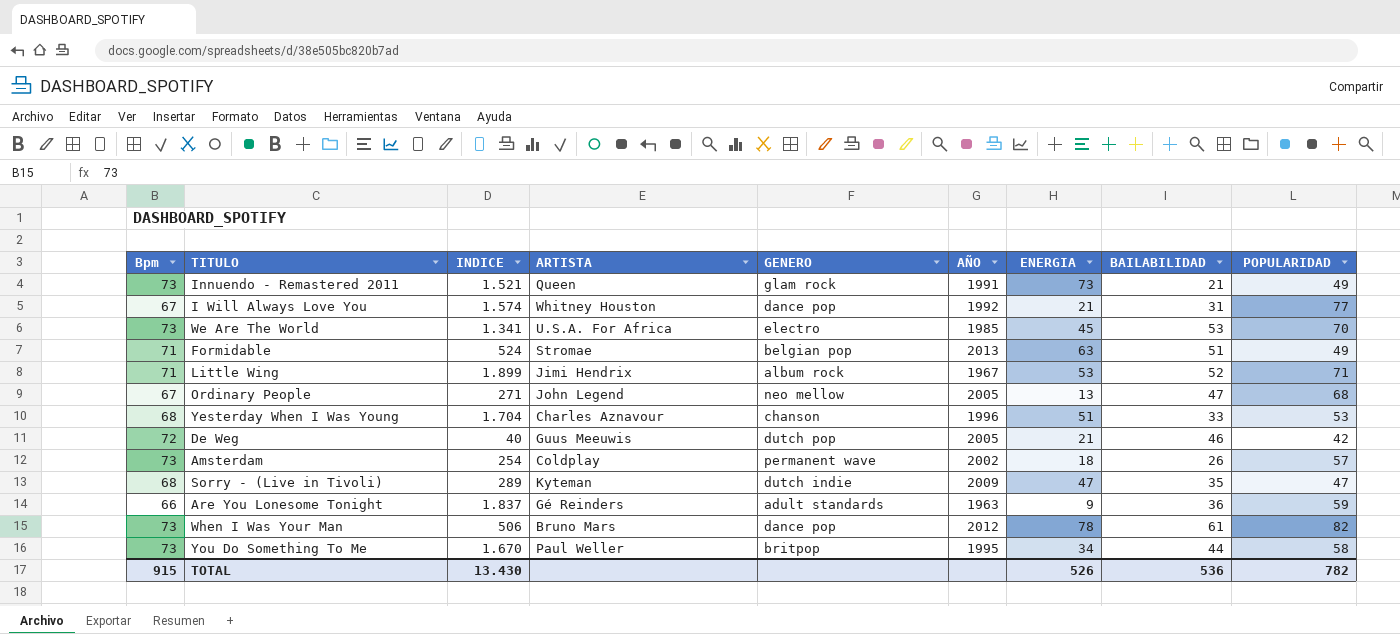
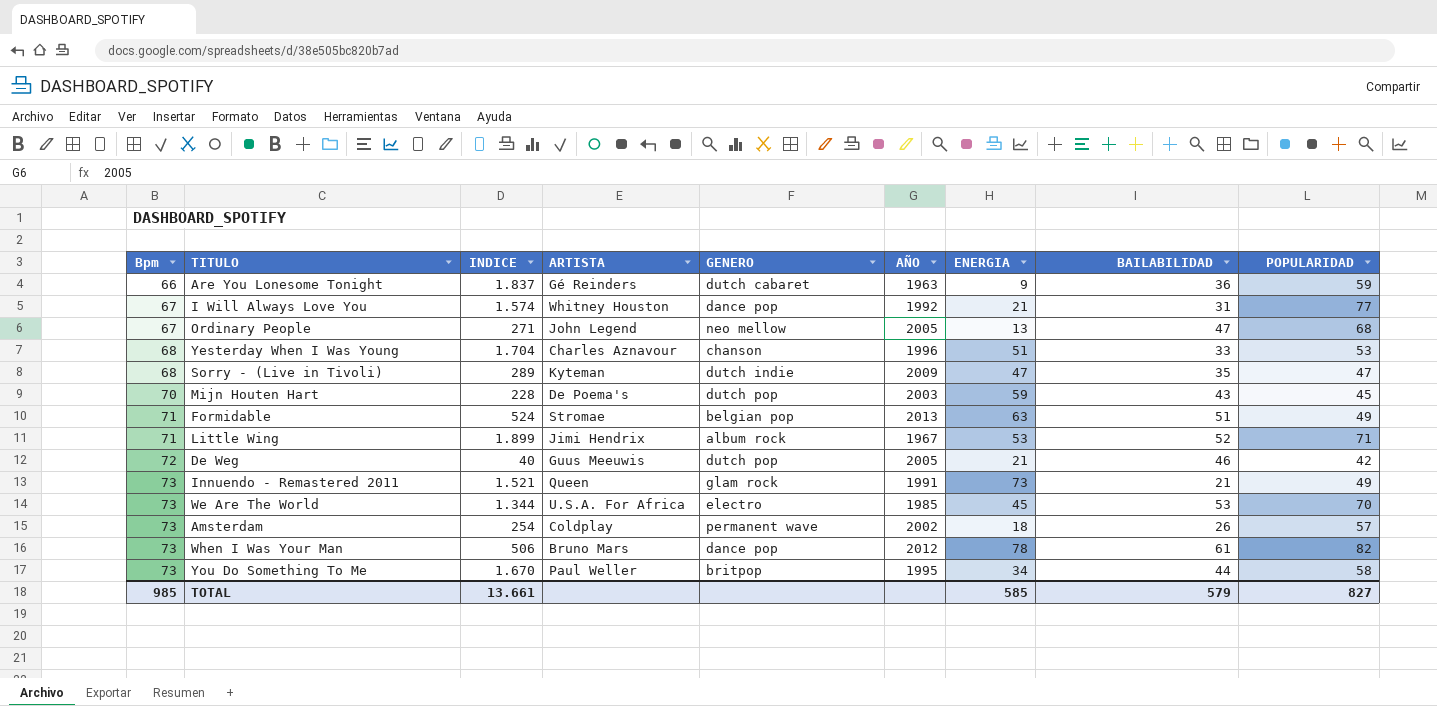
row order: none -> Bpm ascending
Are You Lonesome Tonight | GENERO: adult standards -> dutch cabaret
row Mijn Houten Hart: none -> 70 | 228 | De Poema's | dutch pop | 2003 | 59 | 43 | 45
We Are The World | INDICE: 1.341 -> 1.344
TOTAL | Bpm: 915 -> 985
TOTAL | INDICE: 13.430 -> 13.661
TOTAL | ENERGIA: 526 -> 585
TOTAL | BAILABILIDAD: 536 -> 579
TOTAL | POPULARIDAD: 782 -> 827

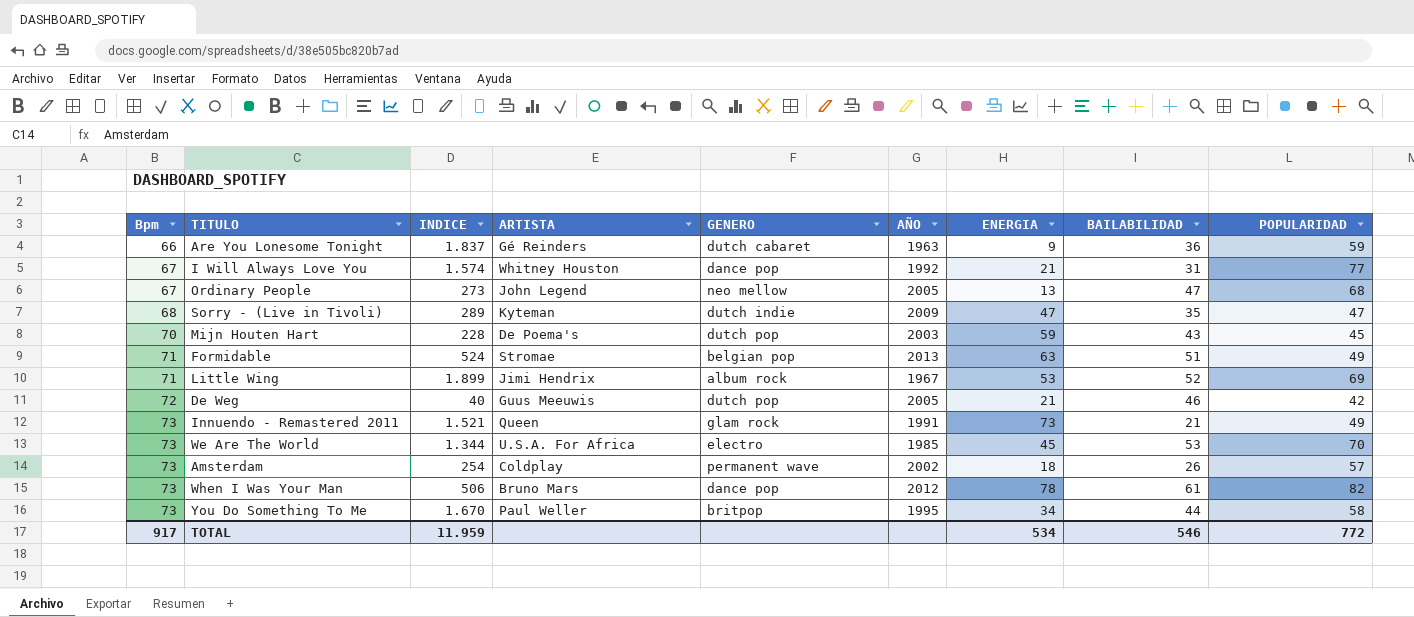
row Yesterday When I Was Young: 68 | 1.704 | Charles Aznavour | chanson | 1996 | 51 | 33 | 53 -> none
Ordinary People | INDICE: 271 -> 273
Little Wing | POPULARIDAD: 71 -> 69
TOTAL | Bpm: 985 -> 917
TOTAL | INDICE: 13.661 -> 11.959
TOTAL | ENERGIA: 585 -> 534
TOTAL | BAILABILIDAD: 579 -> 546
TOTAL | POPULARIDAD: 827 -> 772

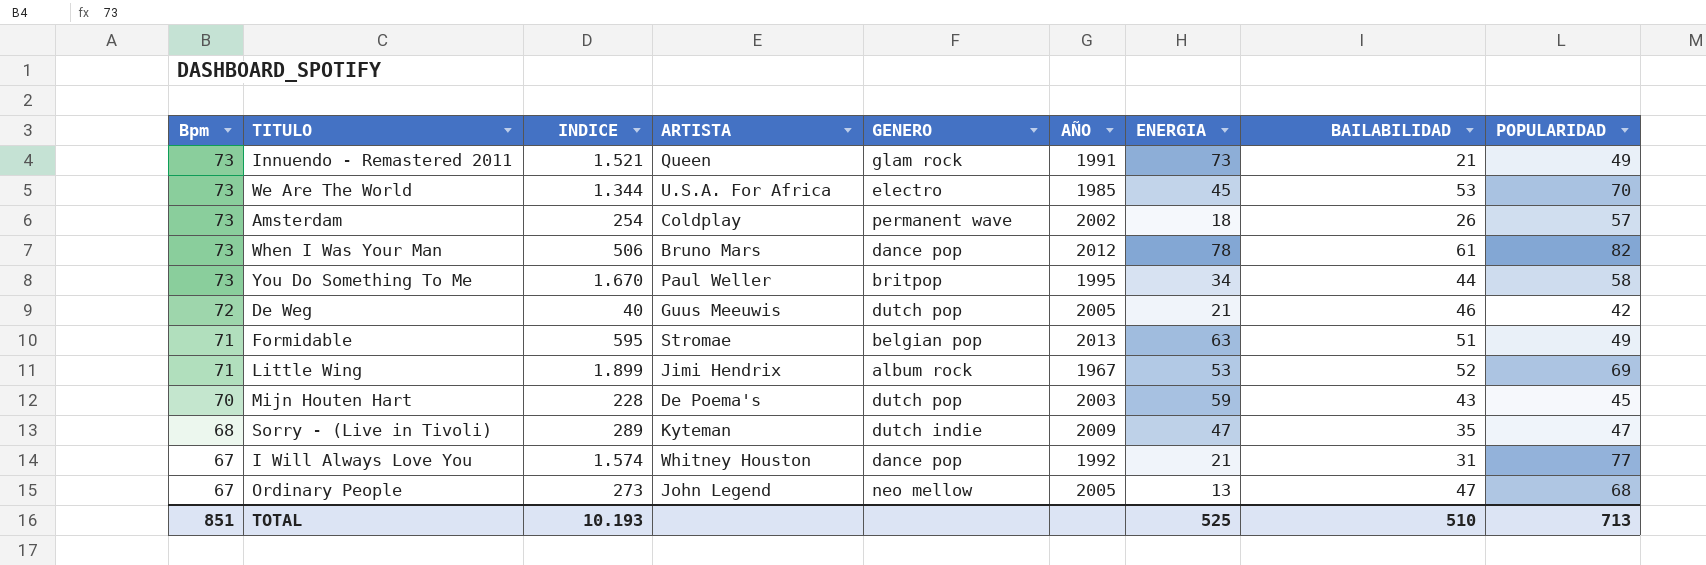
row order: Bpm ascending -> Bpm descending
row Are You Lonesome Tonight: 66 | 1.837 | Gé Reinders | dutch cabaret | 1963 | 9 | 36 | 59 -> none
Formidable | INDICE: 524 -> 595
TOTAL | Bpm: 917 -> 851
TOTAL | INDICE: 11.959 -> 10.193
TOTAL | ENERGIA: 534 -> 525
TOTAL | BAILABILIDAD: 546 -> 510
TOTAL | POPULARIDAD: 772 -> 713

